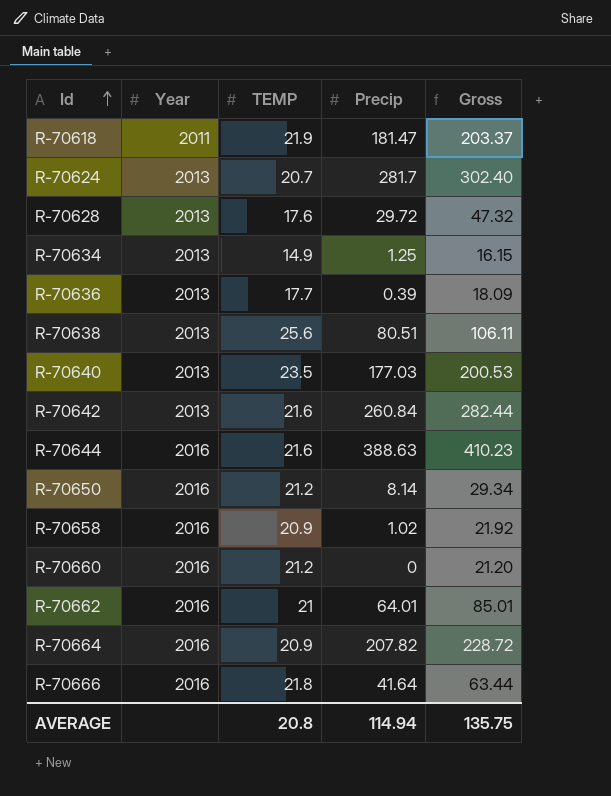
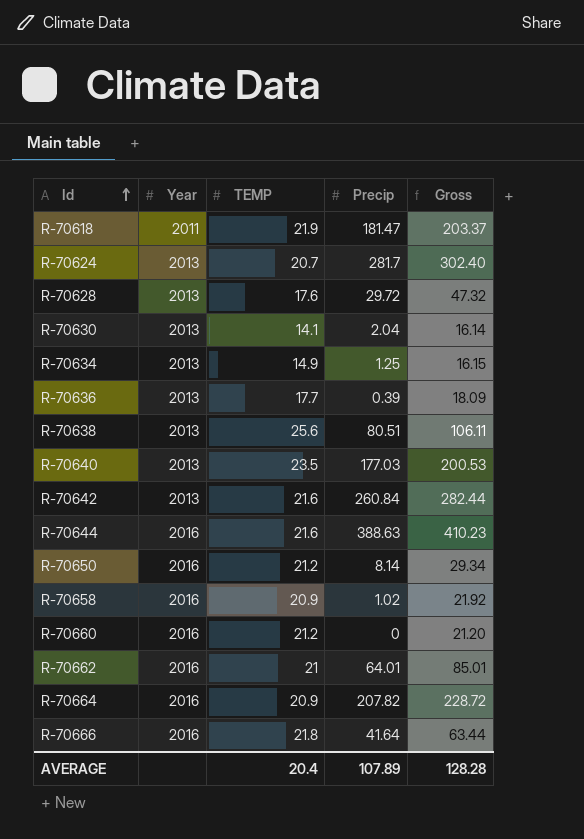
row R-70630: none -> 2013 | 14.1 | 2.04 | 16.14
AVERAGE | TEMP: 20.8 -> 20.4
AVERAGE | Precip: 114.94 -> 107.89
AVERAGE | Gross: 135.75 -> 128.28

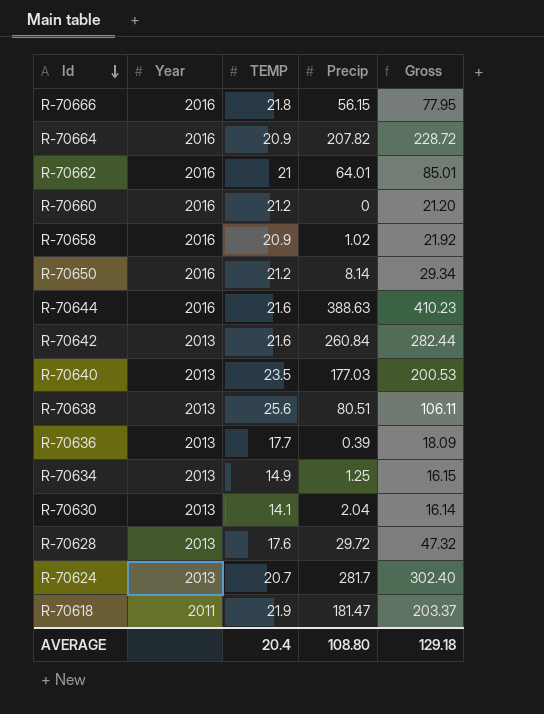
row order: Id ascending -> Id descending
R-70666 | Precip: 41.64 -> 56.15
R-70666 | Gross: 63.44 -> 77.95
AVERAGE | Precip: 107.89 -> 108.80
AVERAGE | Gross: 128.28 -> 129.18

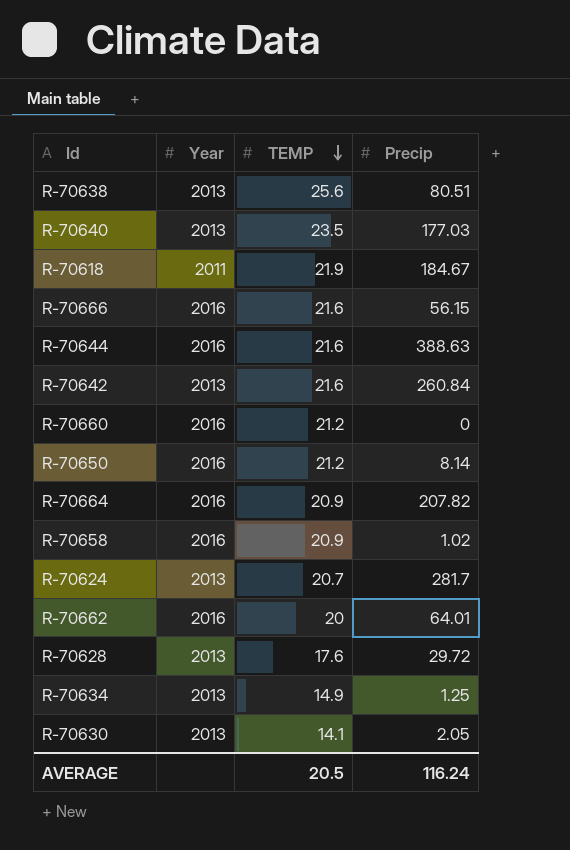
row order: Id descending -> TEMP descending
column Gross | formula: [TEMP] + [Precip] -> none
row R-70636: 2013 | 17.7 | 0.39 | 18.09 -> none
R-70618 | Precip: 181.47 -> 184.67
R-70666 | TEMP: 21.8 -> 21.6
R-70662 | TEMP: 21 -> 20
R-70630 | Precip: 2.04 -> 2.05
AVERAGE | TEMP: 20.4 -> 20.5
AVERAGE | Precip: 108.80 -> 116.24

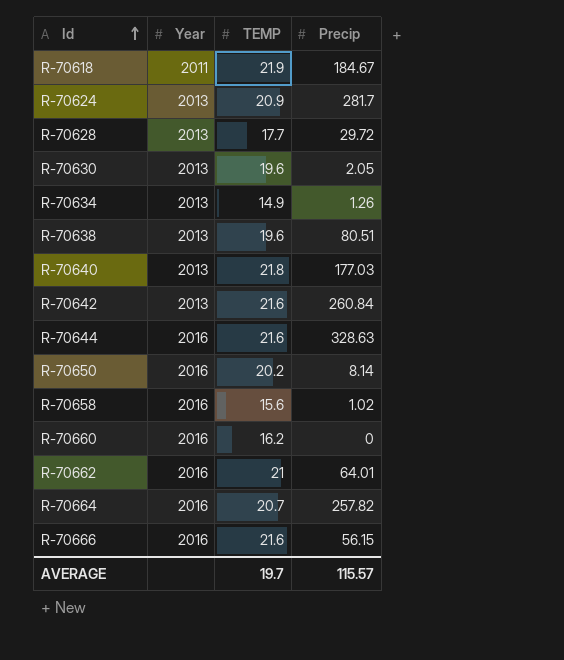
row order: TEMP descending -> Id ascending
R-70624 | TEMP: 20.7 -> 20.9
R-70628 | TEMP: 17.6 -> 17.7
R-70630 | TEMP: 14.1 -> 19.6
R-70634 | Precip: 1.25 -> 1.26
R-70638 | TEMP: 25.6 -> 19.6
R-70640 | TEMP: 23.5 -> 21.8
R-70644 | Precip: 388.63 -> 328.63
R-70650 | TEMP: 21.2 -> 20.2
R-70658 | TEMP: 20.9 -> 15.6
R-70660 | TEMP: 21.2 -> 16.2
R-70662 | TEMP: 20 -> 21
R-70664 | TEMP: 20.9 -> 20.7
R-70664 | Precip: 207.82 -> 257.82
AVERAGE | TEMP: 20.5 -> 19.7
AVERAGE | Precip: 116.24 -> 115.57

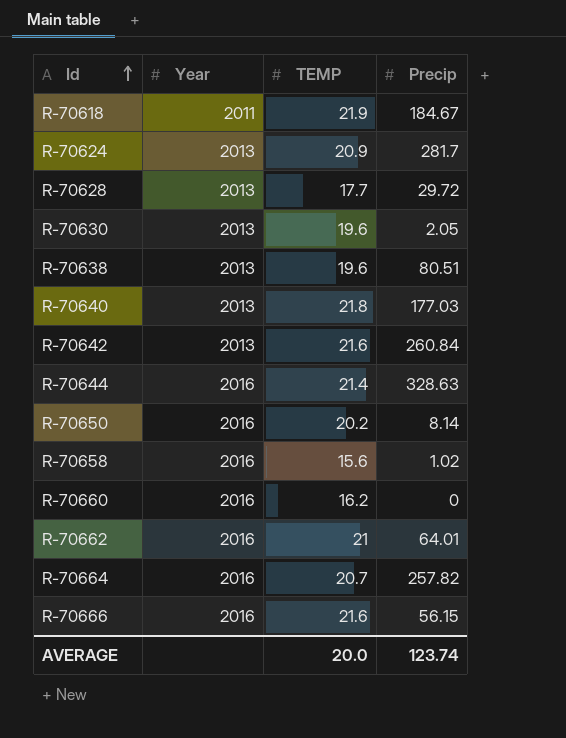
row R-70634: 2013 | 14.9 | 1.26 -> none
R-70644 | TEMP: 21.6 -> 21.4
AVERAGE | TEMP: 19.7 -> 20.0
AVERAGE | Precip: 115.57 -> 123.74

